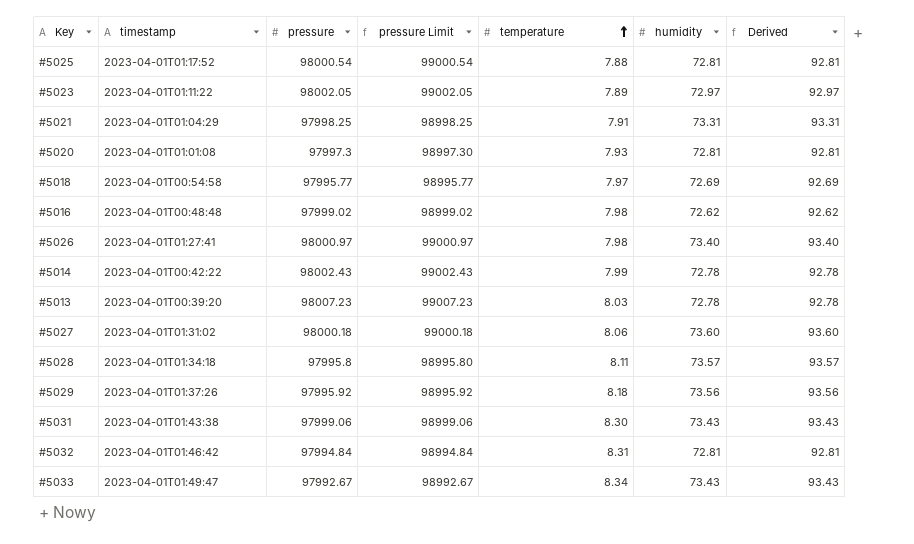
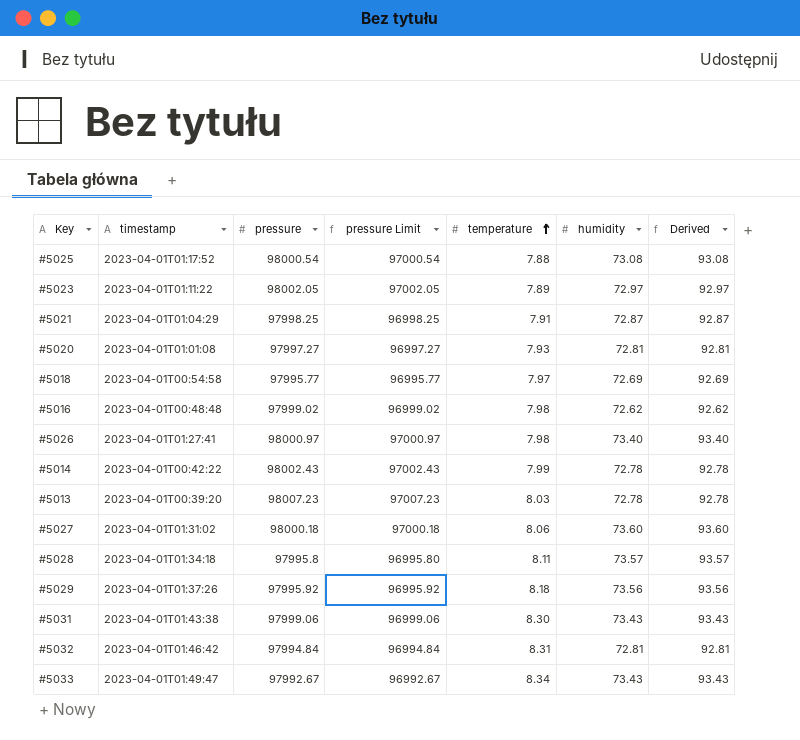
column pressure Limit | formula: [pressure] + 1000 -> [pressure] - 1000
#5025 | humidity: 72.81 -> 73.08
#5025 | Derived: 92.81 -> 93.08
#5021 | humidity: 73.31 -> 72.87
#5021 | Derived: 93.31 -> 92.87
#5020 | pressure: 97997.3 -> 97997.27

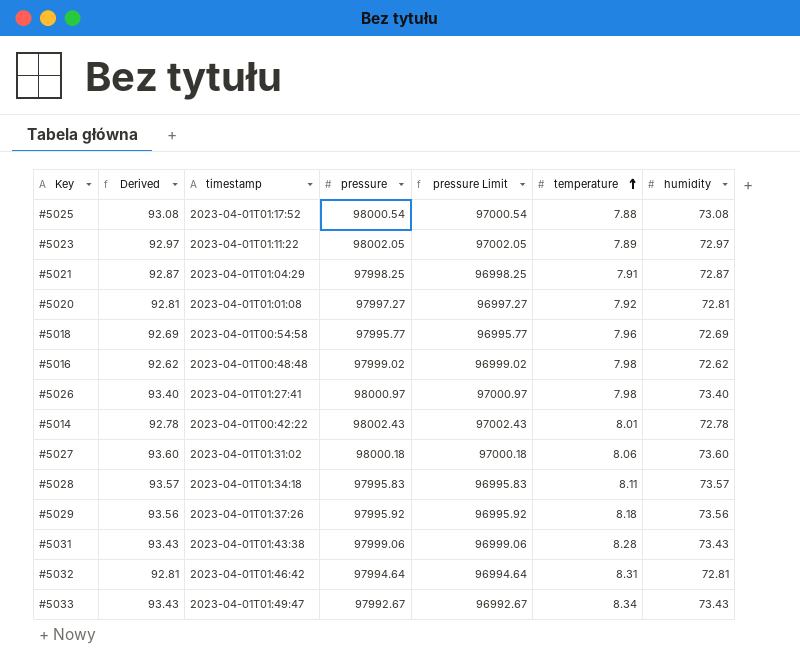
column Derived | position: 7 -> 2
row #5013: 2023-04-01T00:39:20 | 98007.23 | 97007.23 | 8.03 | 72.78 | 92.78 -> none
#5020 | temperature: 7.93 -> 7.92
#5018 | temperature: 7.97 -> 7.96
#5014 | temperature: 7.99 -> 8.01
#5028 | pressure: 97995.8 -> 97995.83
#5028 | pressure Limit: 96995.80 -> 96995.83
#5031 | temperature: 8.30 -> 8.28
#5032 | pressure: 97994.84 -> 97994.64
#5032 | pressure Limit: 96994.84 -> 96994.64

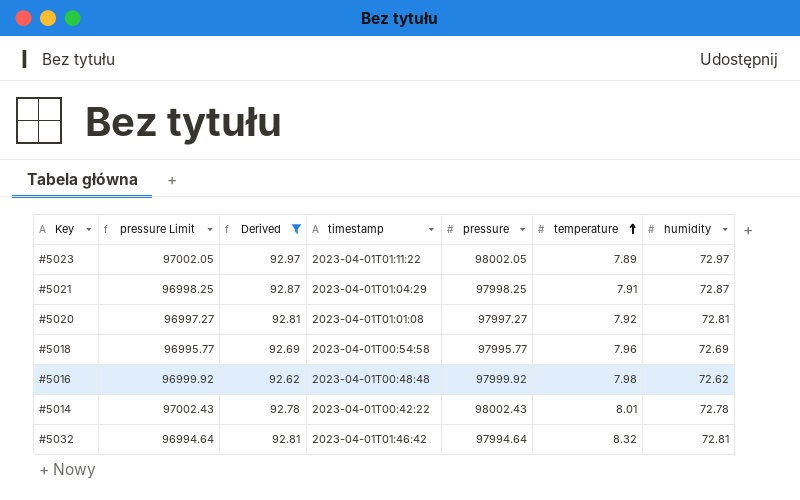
filter: none -> Derived <= 92.97
column pressure Limit | position: 5 -> 2
#5016 | pressure Limit: 96999.02 -> 96999.92
#5016 | pressure: 97999.02 -> 97999.92
#5032 | temperature: 8.31 -> 8.32

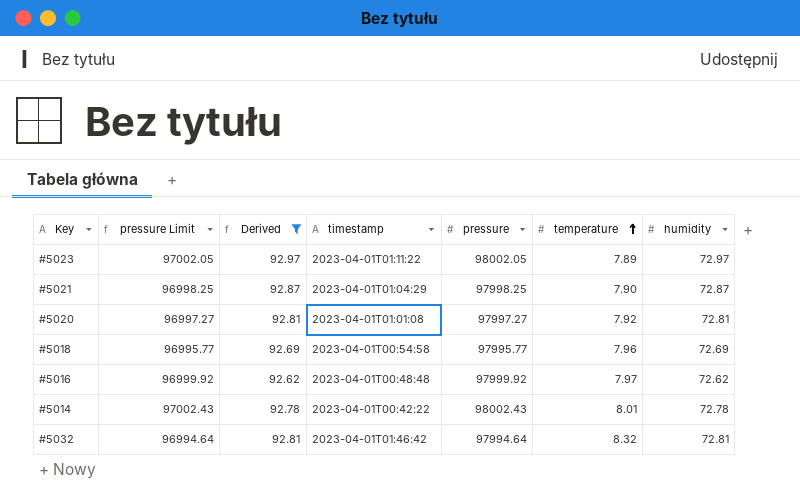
#5021 | temperature: 7.91 -> 7.90
#5016 | temperature: 7.98 -> 7.97

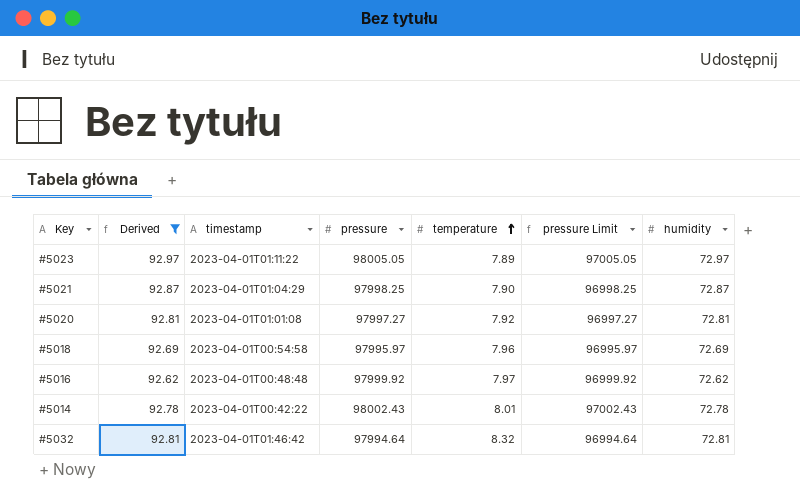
column pressure Limit | position: 2 -> 6
#5023 | pressure: 98002.05 -> 98005.05
#5023 | pressure Limit: 97002.05 -> 97005.05
#5018 | pressure: 97995.77 -> 97995.97
#5018 | pressure Limit: 96995.77 -> 96995.97

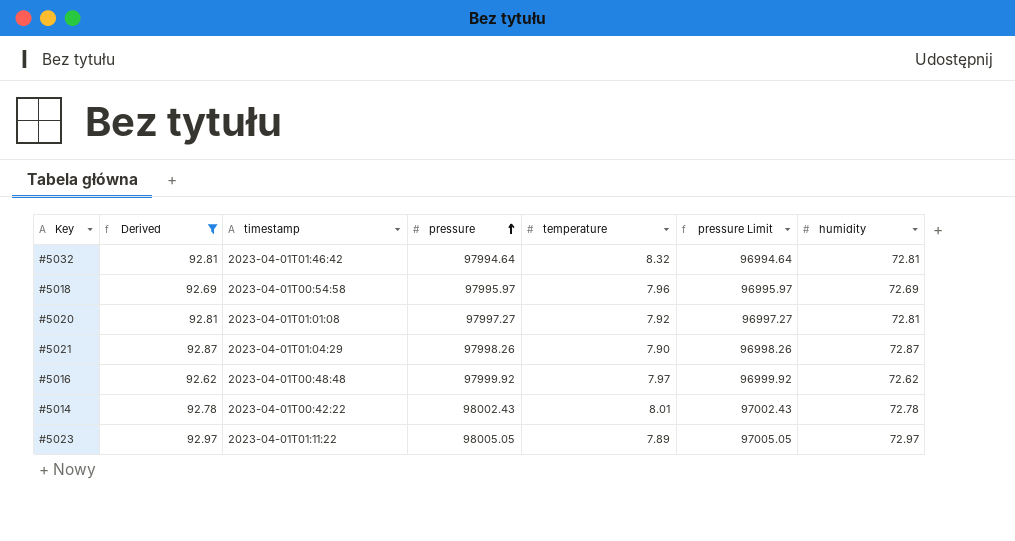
row order: temperature ascending -> pressure ascending
#5021 | pressure: 97998.25 -> 97998.26
#5021 | pressure Limit: 96998.25 -> 96998.26

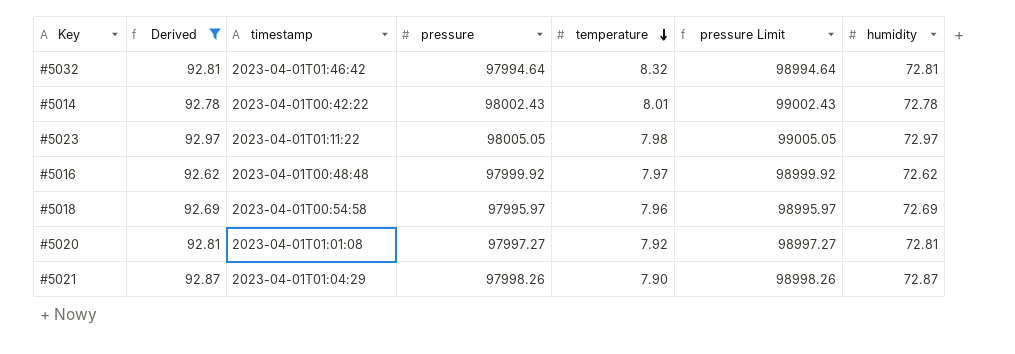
row order: pressure ascending -> temperature descending
column pressure Limit | formula: [pressure] - 1000 -> [pressure] + 1000
#5023 | temperature: 7.89 -> 7.98

